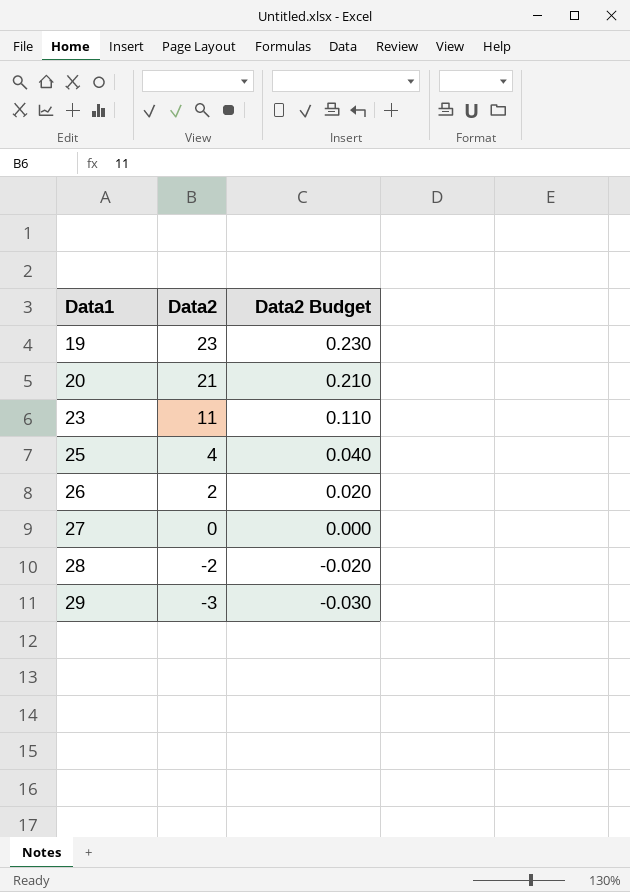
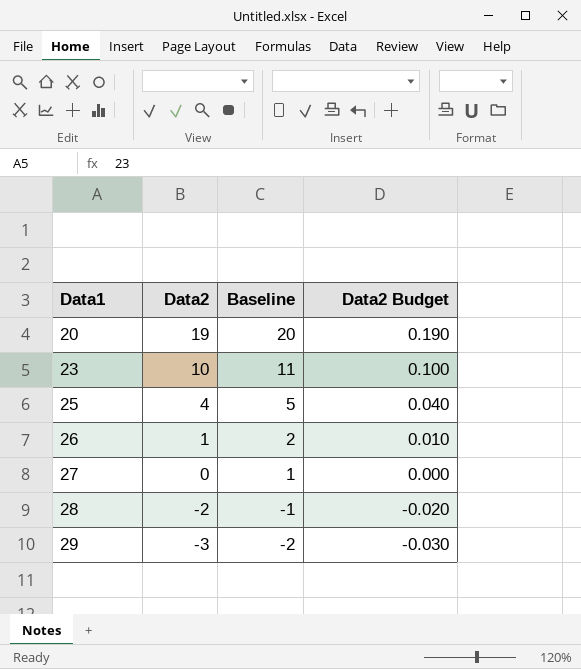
column Baseline | formula: none -> [Data2] + 1
row 19: 23 | 0.230 -> none
20 | Data2: 21 -> 19
20 | Data2 Budget: 0.210 -> 0.190
23 | Data2: 11 -> 10
23 | Data2 Budget: 0.110 -> 0.100
26 | Data2: 2 -> 1
26 | Data2 Budget: 0.020 -> 0.010

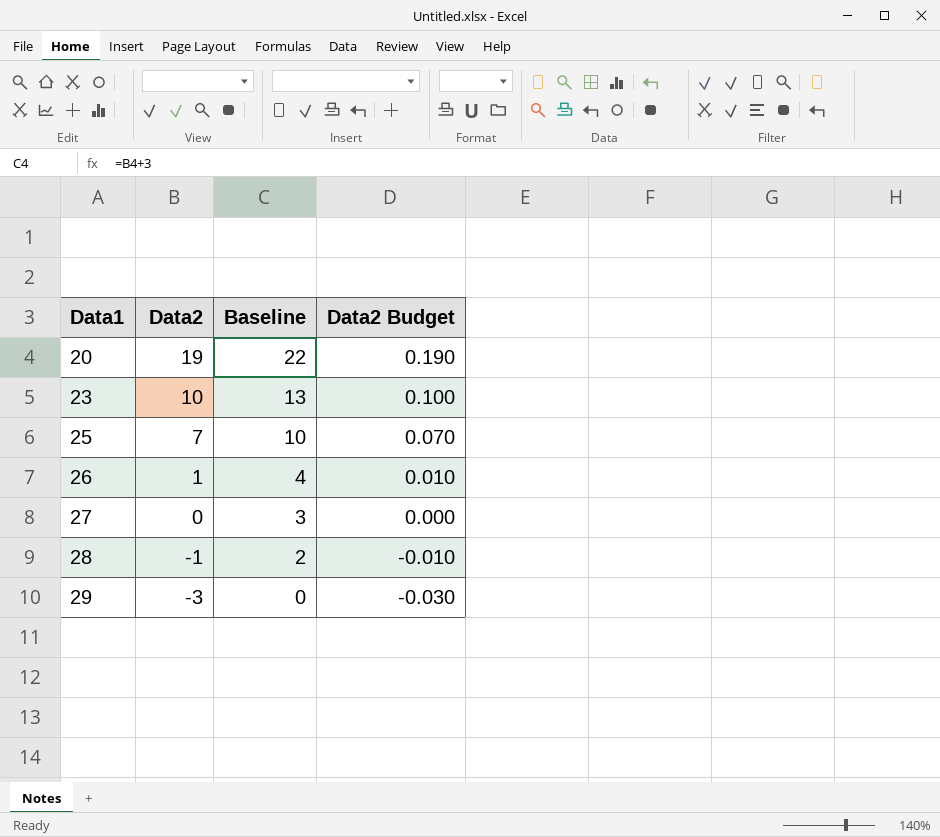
column Baseline | formula: [Data2] + 1 -> [Data2] + 3
25 | Data2: 4 -> 7
25 | Data2 Budget: 0.040 -> 0.070
28 | Data2: -2 -> -1
28 | Data2 Budget: -0.020 -> -0.010

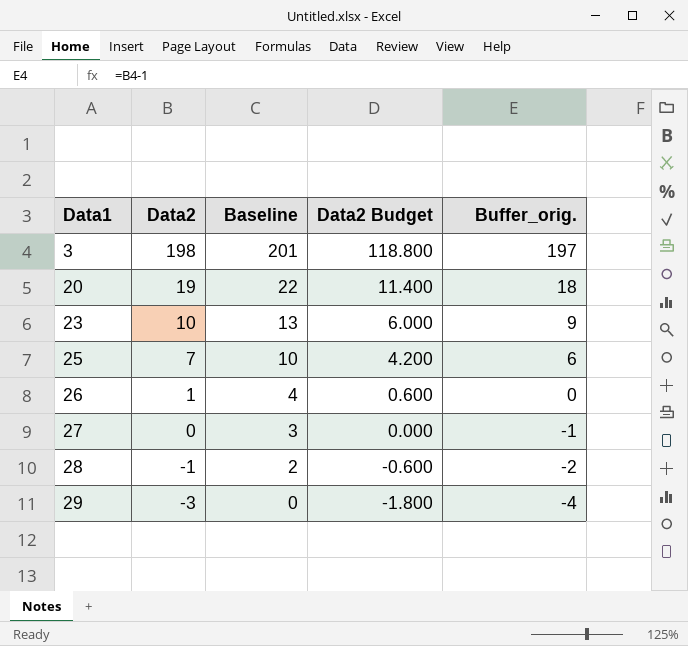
column Data2 Budget | formula: [Data2] * 0.01 -> [Data2] * 0.6
column Buffer_orig. | formula: none -> [Data2] - 1
row 3: none -> 198 | 201 | 118.800 | 197

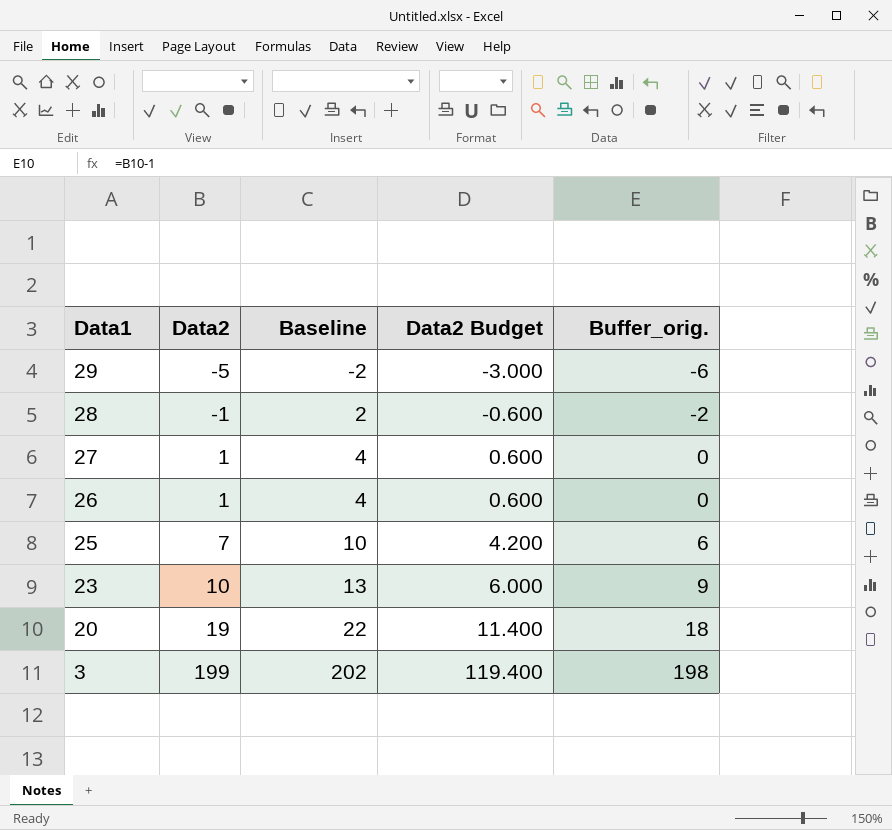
row order: Data1 ascending -> Data1 descending
29 | Data2: -3 -> -5
29 | Baseline: 0 -> -2
29 | Data2 Budget: -1.800 -> -3.000
29 | Buffer_orig.: -4 -> -6
27 | Data2: 0 -> 1
27 | Baseline: 3 -> 4
27 | Data2 Budget: 0.000 -> 0.600
27 | Buffer_orig.: -1 -> 0
3 | Data2: 198 -> 199
3 | Baseline: 201 -> 202
3 | Data2 Budget: 118.800 -> 119.400
3 | Buffer_orig.: 197 -> 198

